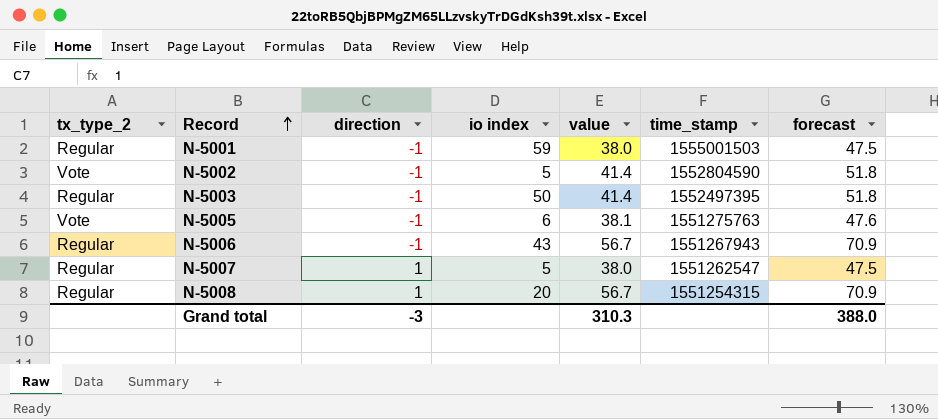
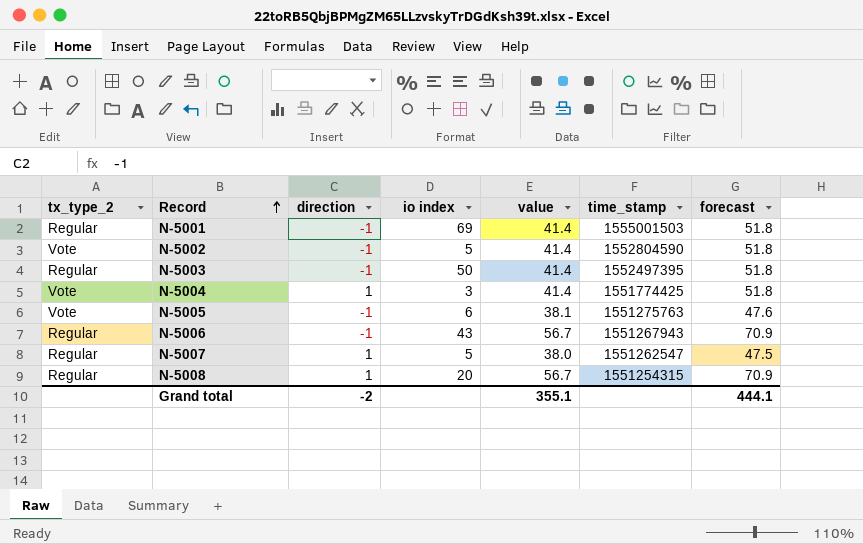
N-5001 | io index: 59 -> 69
N-5001 | value: 38.0 -> 41.4
N-5001 | forecast: 47.5 -> 51.8
row N-5004: none -> Vote | 1 | 3 | 41.4 | 1551774425 | 51.8
Grand total | direction: -3 -> -2
Grand total | value: 310.3 -> 355.1
Grand total | forecast: 388.0 -> 444.1

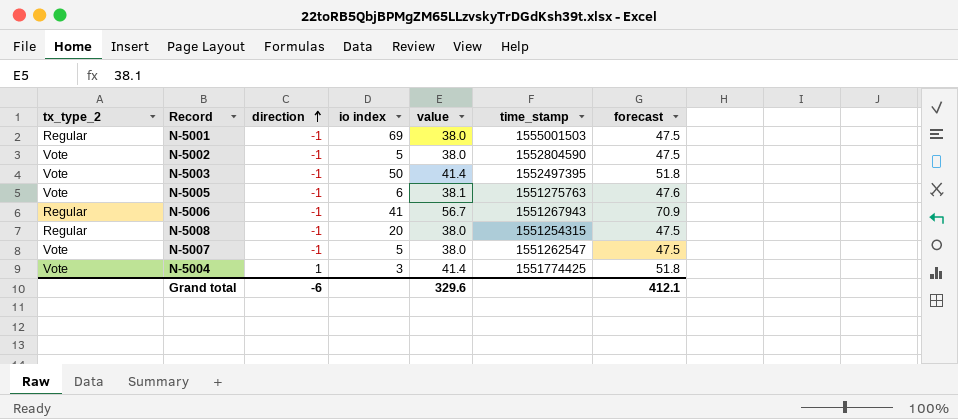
row order: Record ascending -> direction ascending
N-5001 | value: 41.4 -> 38.0
N-5001 | forecast: 51.8 -> 47.5
N-5002 | value: 41.4 -> 38.0
N-5002 | forecast: 51.8 -> 47.5
N-5003 | tx_type_2: Regular -> Vote
N-5006 | io index: 43 -> 41
N-5008 | direction: 1 -> -1
N-5008 | value: 56.7 -> 38.0
N-5008 | forecast: 70.9 -> 47.5
N-5007 | tx_type_2: Regular -> Vote
N-5007 | direction: 1 -> -1
Grand total | direction: -2 -> -6
Grand total | value: 355.1 -> 329.6
Grand total | forecast: 444.1 -> 412.1

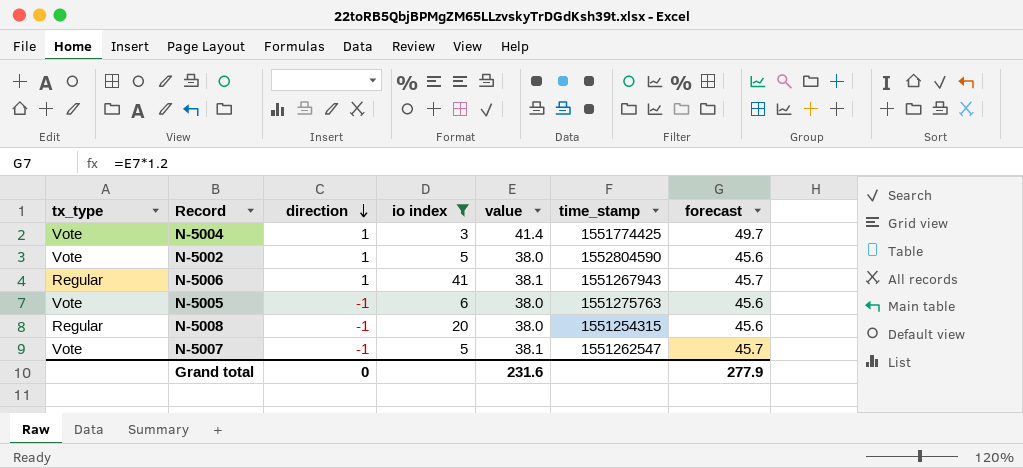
filter: none -> io index <= 41
row order: direction ascending -> direction descending
column name: tx_type_2 -> tx_type
column forecast | formula: [value] * 1.25 -> [value] * 1.2
N-5002 | direction: -1 -> 1
N-5006 | direction: -1 -> 1
N-5006 | value: 56.7 -> 38.1
N-5005 | value: 38.1 -> 38.0
N-5007 | value: 38.0 -> 38.1
Grand total | direction: -6 -> 0
Grand total | value: 329.6 -> 231.6
Grand total | forecast: 412.1 -> 277.9

